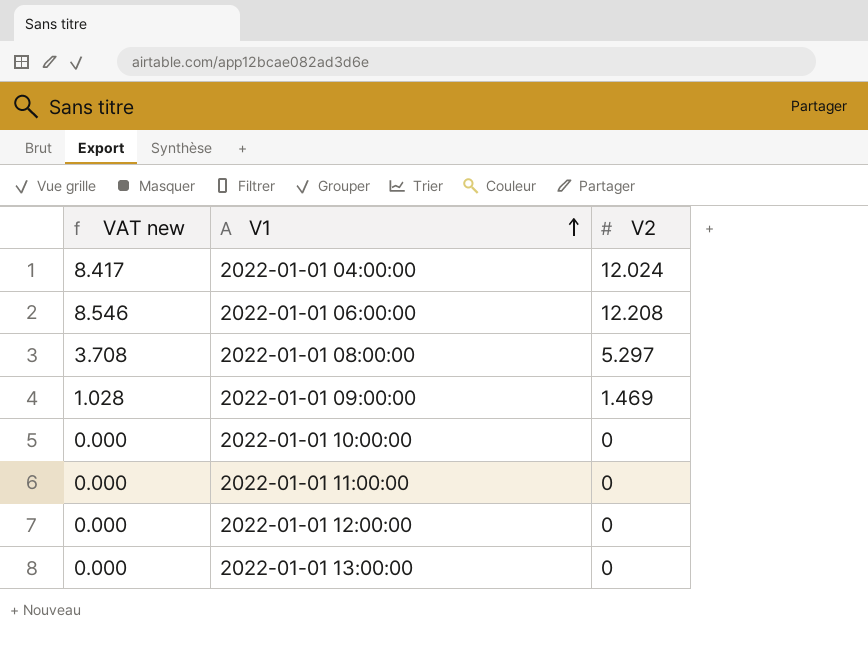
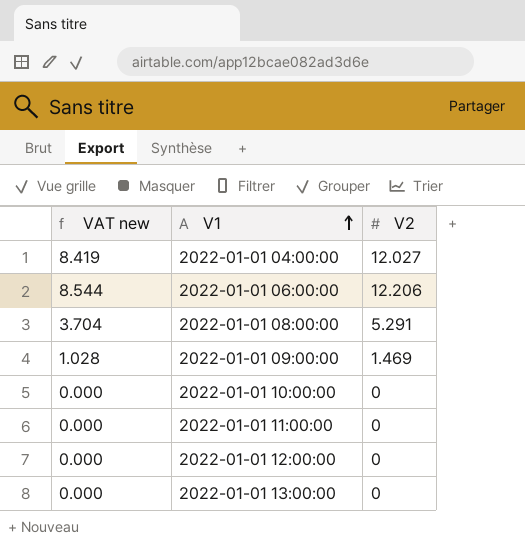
2022-01-01 04:00:00 | VAT new: 8.417 -> 8.419
2022-01-01 04:00:00 | V2: 12.024 -> 12.027
2022-01-01 06:00:00 | VAT new: 8.546 -> 8.544
2022-01-01 06:00:00 | V2: 12.208 -> 12.206
2022-01-01 08:00:00 | VAT new: 3.708 -> 3.704
2022-01-01 08:00:00 | V2: 5.297 -> 5.291

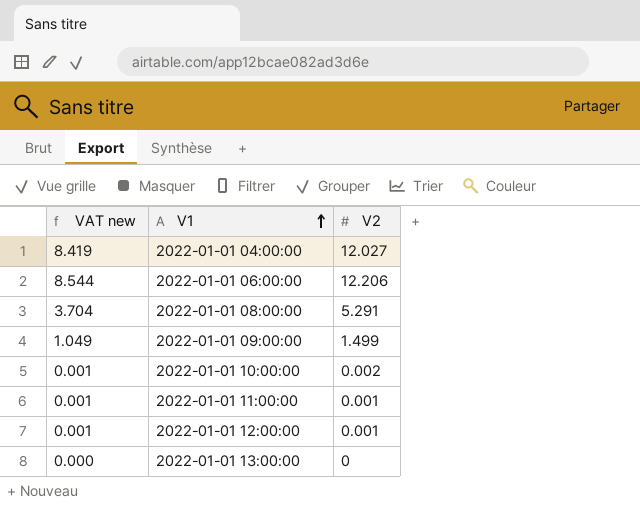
2022-01-01 09:00:00 | VAT new: 1.028 -> 1.049
2022-01-01 09:00:00 | V2: 1.469 -> 1.499
2022-01-01 10:00:00 | VAT new: 0.000 -> 0.001
2022-01-01 10:00:00 | V2: 0 -> 0.002
2022-01-01 11:00:00 | VAT new: 0.000 -> 0.001
2022-01-01 11:00:00 | V2: 0 -> 0.001
2022-01-01 12:00:00 | VAT new: 0.000 -> 0.001
2022-01-01 12:00:00 | V2: 0 -> 0.001

